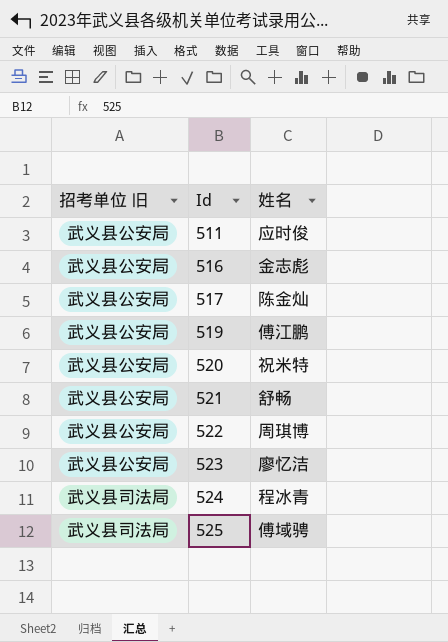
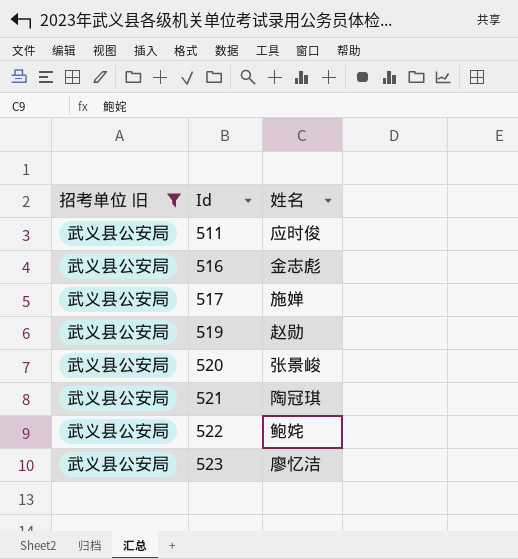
filter: none -> 招考单位 旧 = 武义县公安局
517 | 姓名: 陈金灿 -> 施婵
519 | 姓名: 傅江鹏 -> 赵勋
520 | 姓名: 祝米特 -> 张景峻
521 | 姓名: 舒畅 -> 陶冠琪
522 | 姓名: 周琪博 -> 鲍姹

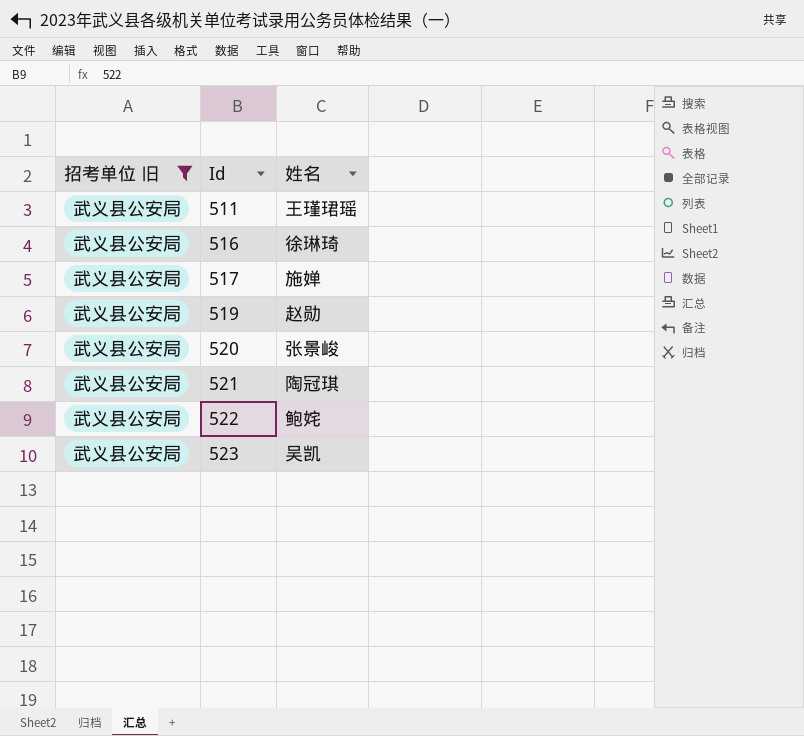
511 | 姓名: 应时俊 -> 王瑾珺瑶
516 | 姓名: 金志彪 -> 徐琳琦
523 | 姓名: 廖忆洁 -> 吴凯

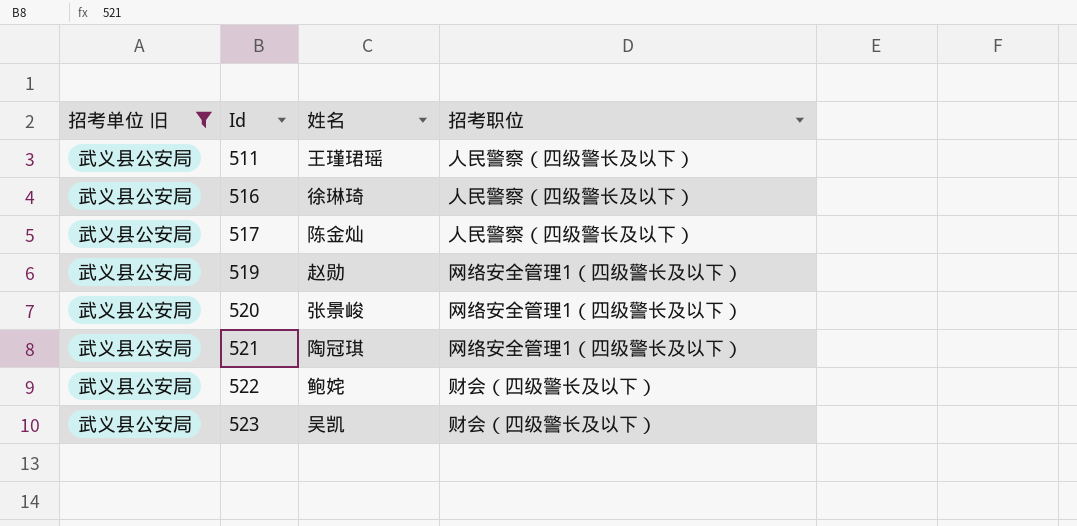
column 招考职位 | position: none -> 4
517 | 姓名: 施婵 -> 陈金灿

